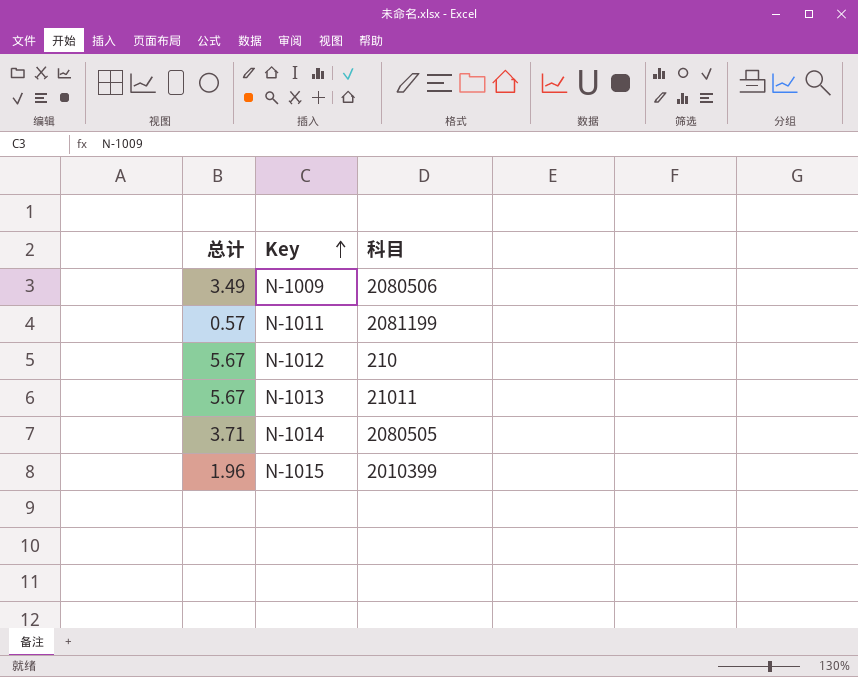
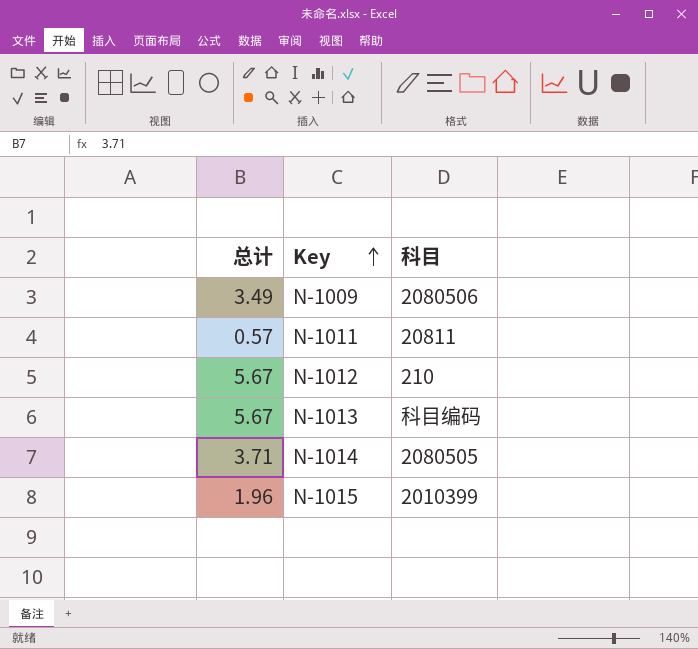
N-1011 | 科目: 2081199 -> 20811
N-1013 | 科目: 21011 -> 科目编码

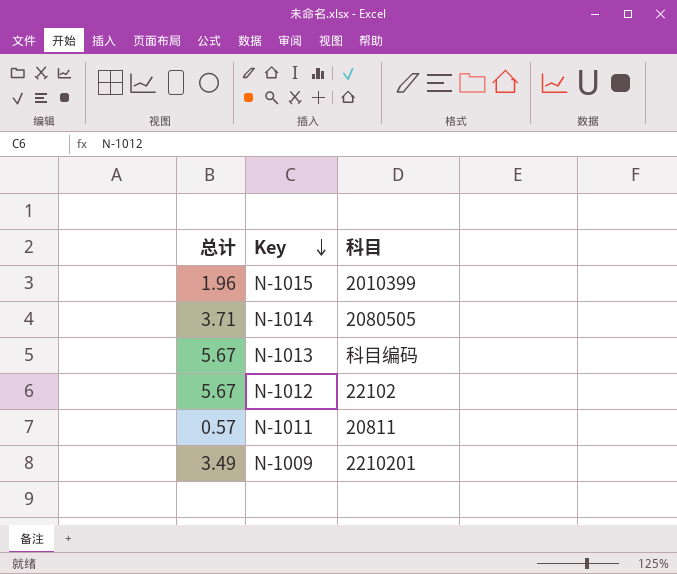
row order: Key ascending -> Key descending
N-1012 | 科目: 210 -> 22102
N-1009 | 科目: 2080506 -> 2210201

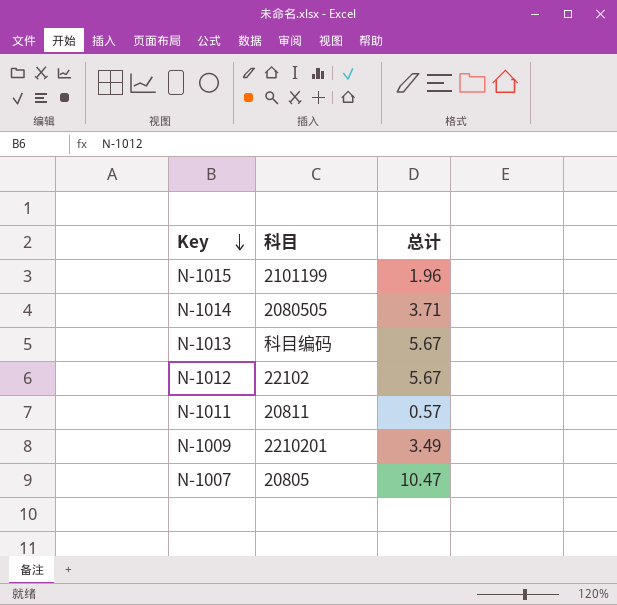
column 总计 | position: 1 -> 3
N-1015 | 科目: 2010399 -> 2101199
row N-1007: none -> 20805 | 10.47

